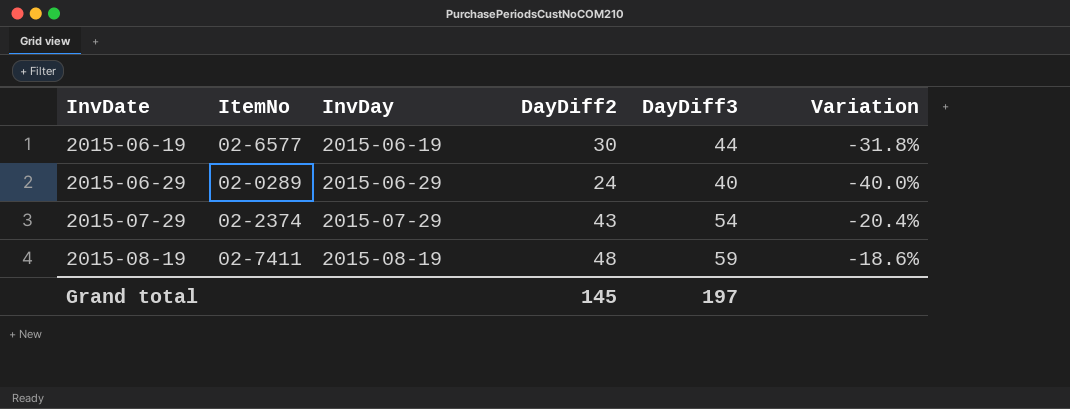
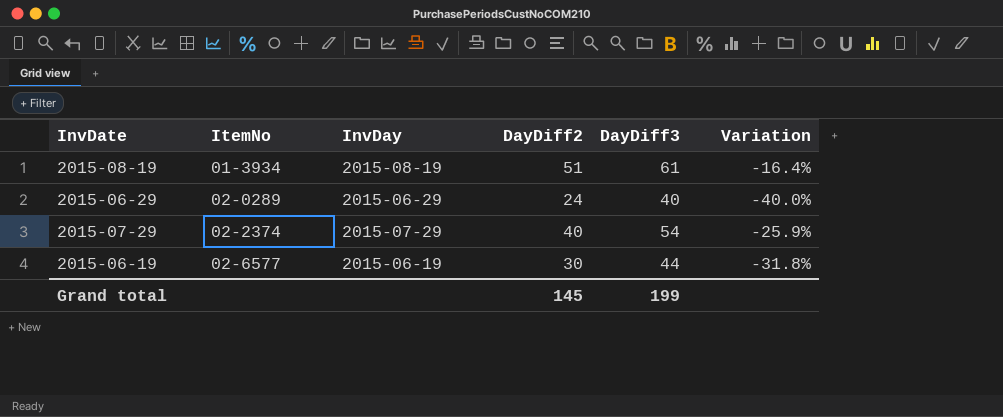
row order: InvDate ascending -> ItemNo ascending
2015-08-19 | ItemNo: 02-7411 -> 01-3934
2015-08-19 | DayDiff2: 48 -> 51
2015-08-19 | DayDiff3: 59 -> 61
2015-08-19 | Variation: -18.6% -> -16.4%
2015-07-29 | DayDiff2: 43 -> 40
2015-07-29 | Variation: -20.4% -> -25.9%
Grand total | DayDiff3: 197 -> 199

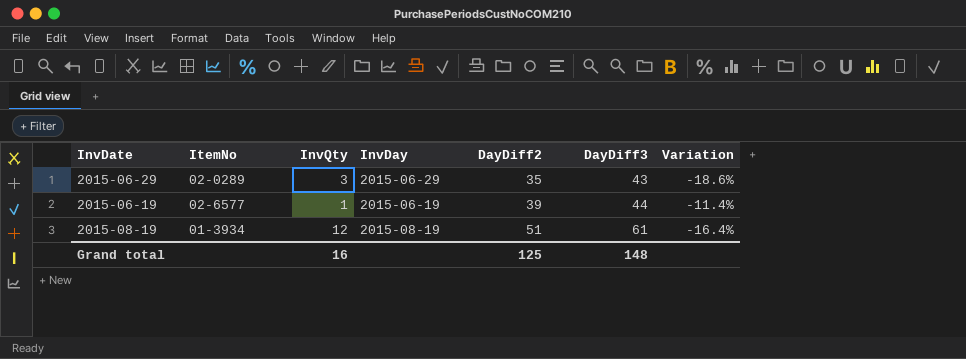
row order: ItemNo ascending -> DayDiff2 ascending
column InvQty | position: none -> 3
row 2015-07-29: 02-2374 | 2015-07-29 | 40 | 54 | -25.9% -> none
2015-06-29 | DayDiff2: 24 -> 35
2015-06-29 | DayDiff3: 40 -> 43
2015-06-29 | Variation: -40.0% -> -18.6%
2015-06-19 | DayDiff2: 30 -> 39
2015-06-19 | Variation: -31.8% -> -11.4%
Grand total | DayDiff2: 145 -> 125
Grand total | DayDiff3: 199 -> 148

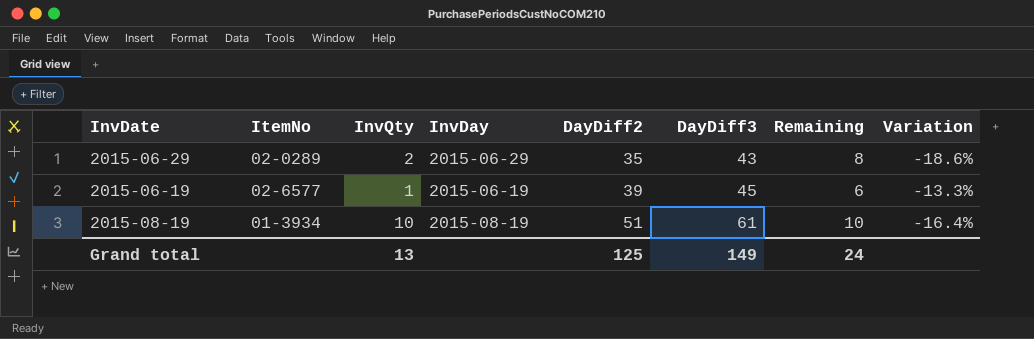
column Remaining | formula: none -> [DayDiff3] - [DayDiff2]
2015-06-29 | InvQty: 3 -> 2
2015-06-19 | DayDiff3: 44 -> 45
2015-06-19 | Variation: -11.4% -> -13.3%
2015-08-19 | InvQty: 12 -> 10
Grand total | InvQty: 16 -> 13
Grand total | DayDiff3: 148 -> 149

